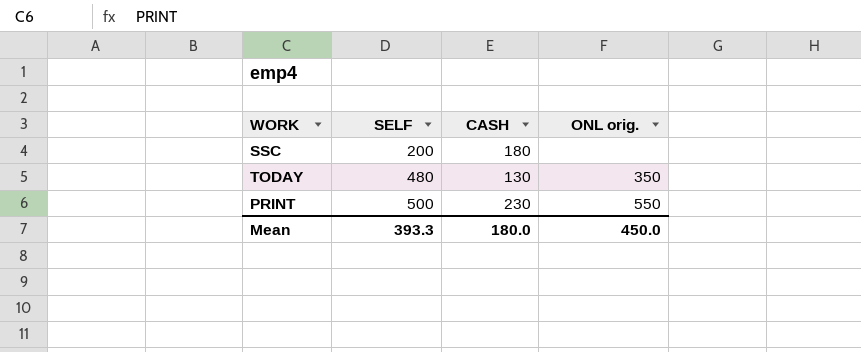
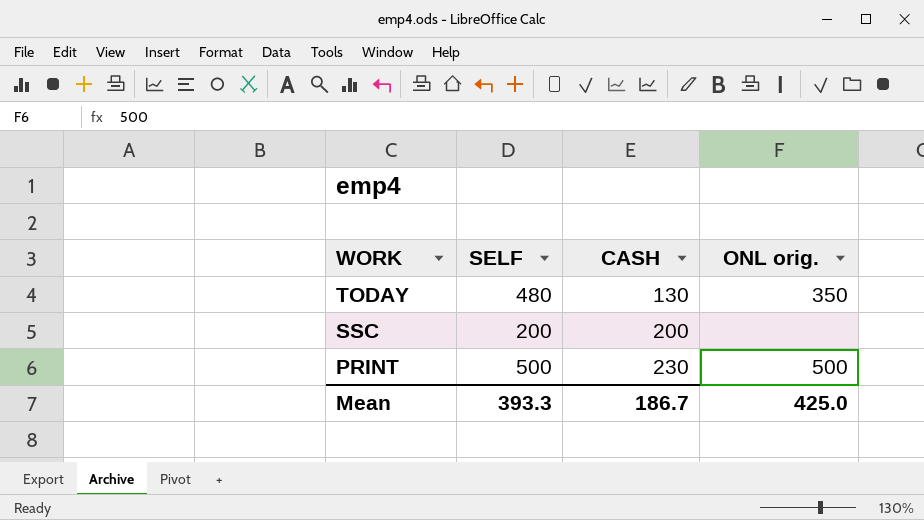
row order: SELF ascending -> WORK descending
SSC | CASH: 180 -> 200
PRINT | ONL orig.: 550 -> 500
Mean | CASH: 180.0 -> 186.7
Mean | ONL orig.: 450.0 -> 425.0

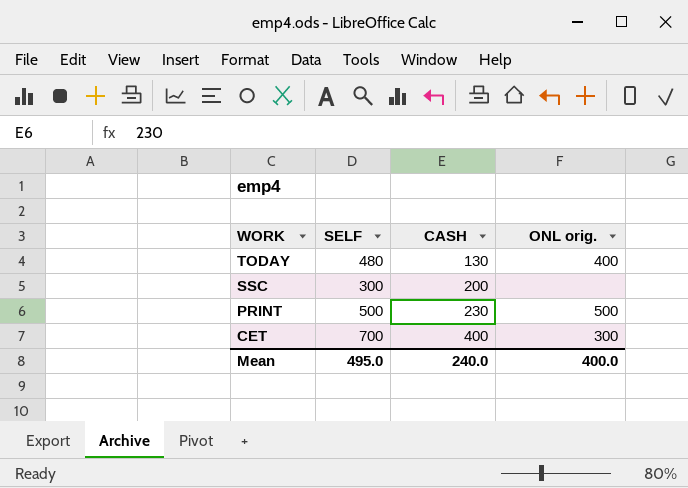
TODAY | ONL orig.: 350 -> 400
SSC | SELF: 200 -> 300
row CET: none -> 700 | 400 | 300
Mean | SELF: 393.3 -> 495.0
Mean | CASH: 186.7 -> 240.0
Mean | ONL orig.: 425.0 -> 400.0

